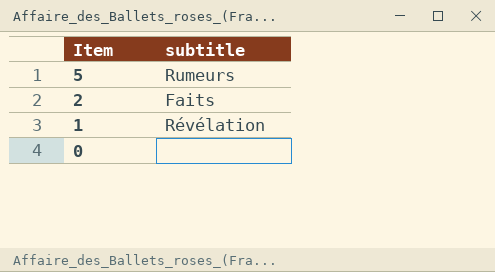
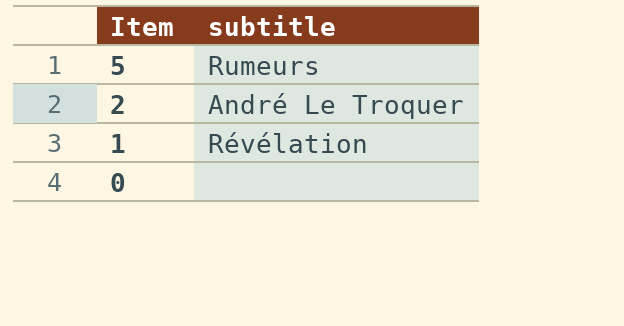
2 | subtitle: Faits -> André Le Troquer

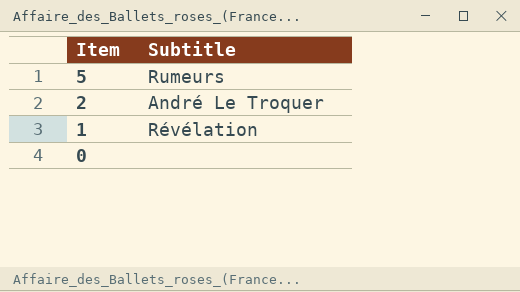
column name: subtitle -> Subtitle

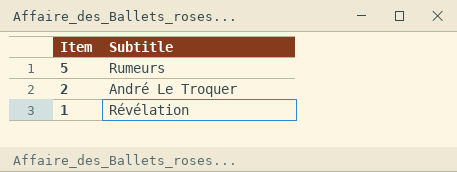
row 0: none -> none

